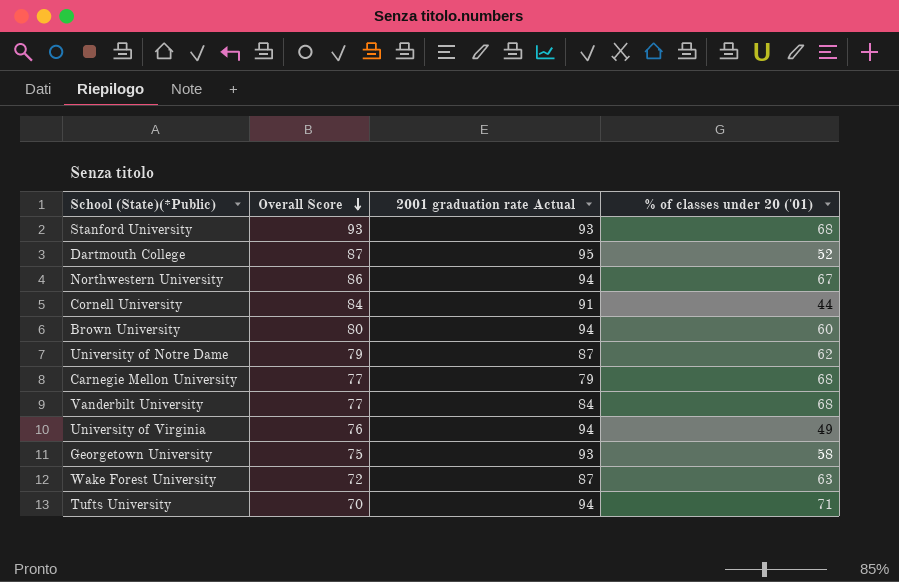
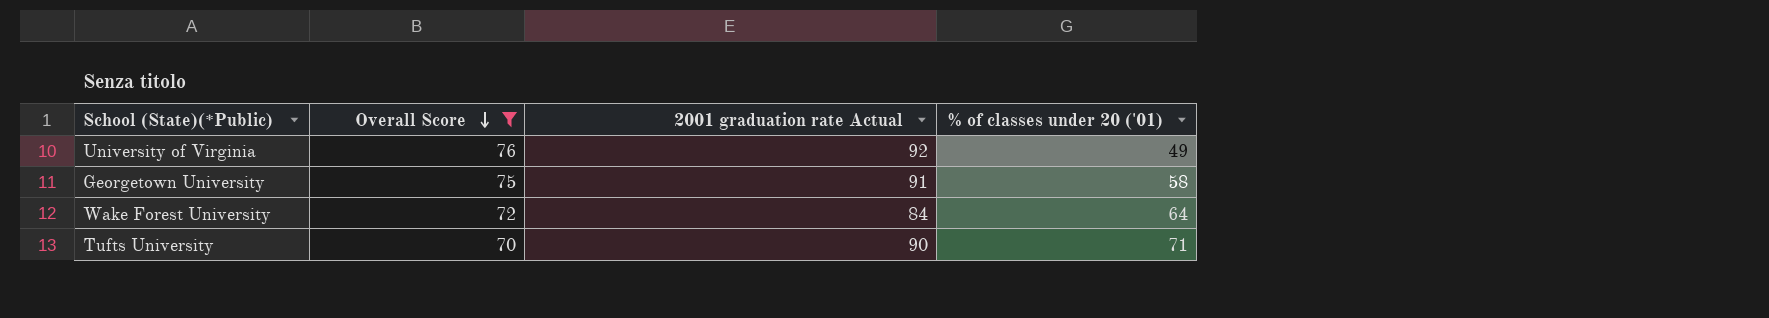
filter: none -> Overall Score <= 76
University of Virginia | 2001 graduation rate Actual: 94 -> 92
Georgetown University | 2001 graduation rate Actual: 93 -> 91
Wake Forest University | 2001 graduation rate Actual: 87 -> 84
Wake Forest University | % of classes under 20 ('01): 63 -> 64
Tufts University | 2001 graduation rate Actual: 94 -> 90

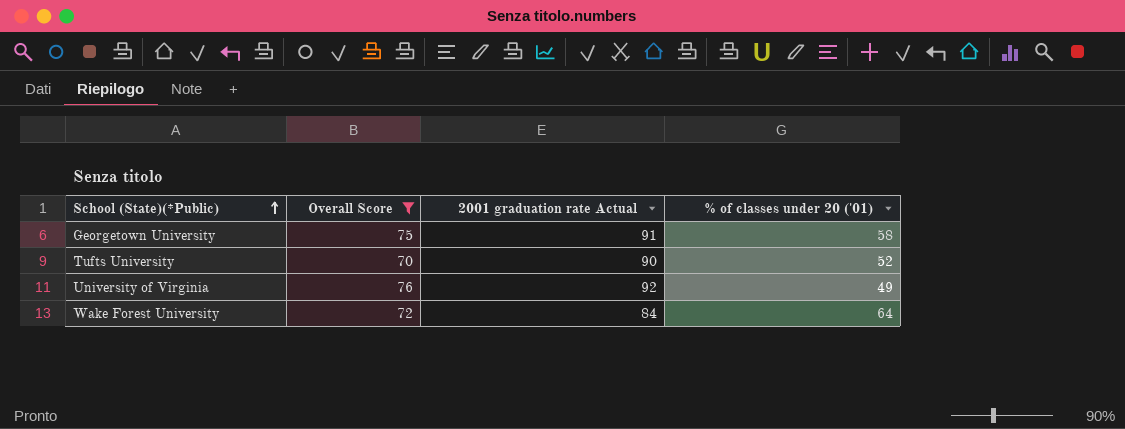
row order: Overall Score descending -> School (State)(*Public) ascending
Tufts University | % of classes under 20 ('01): 71 -> 52

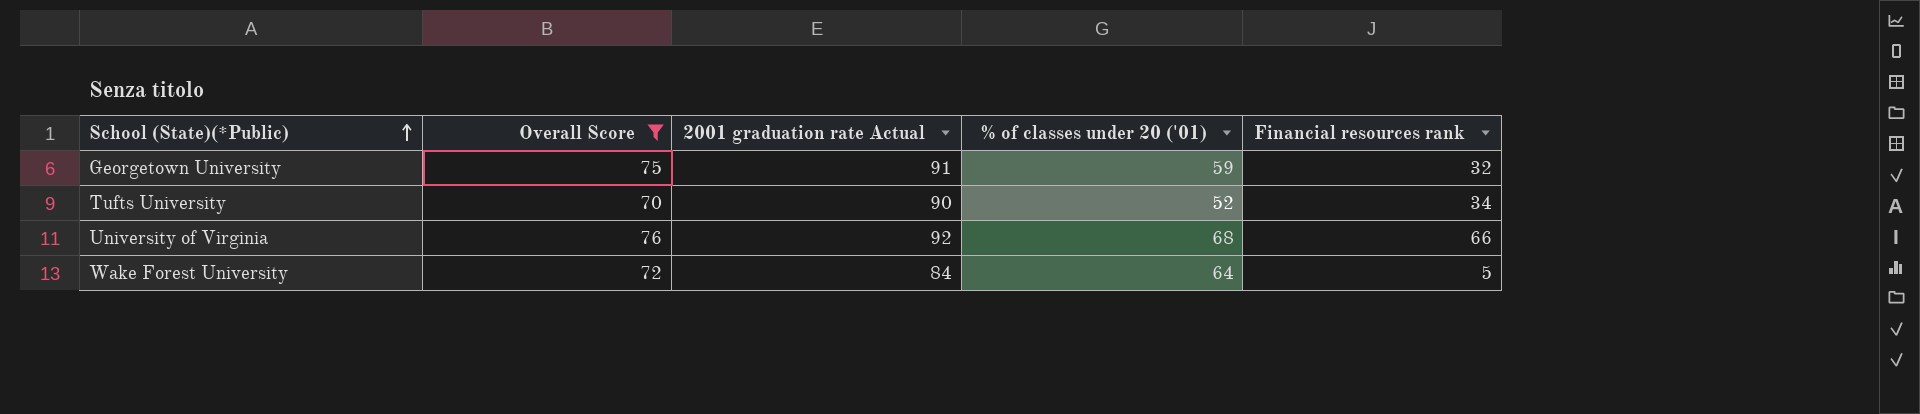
column Financial resources rank | position: none -> 5
Georgetown University | % of classes under 20 ('01): 58 -> 59
University of Virginia | % of classes under 20 ('01): 49 -> 68

